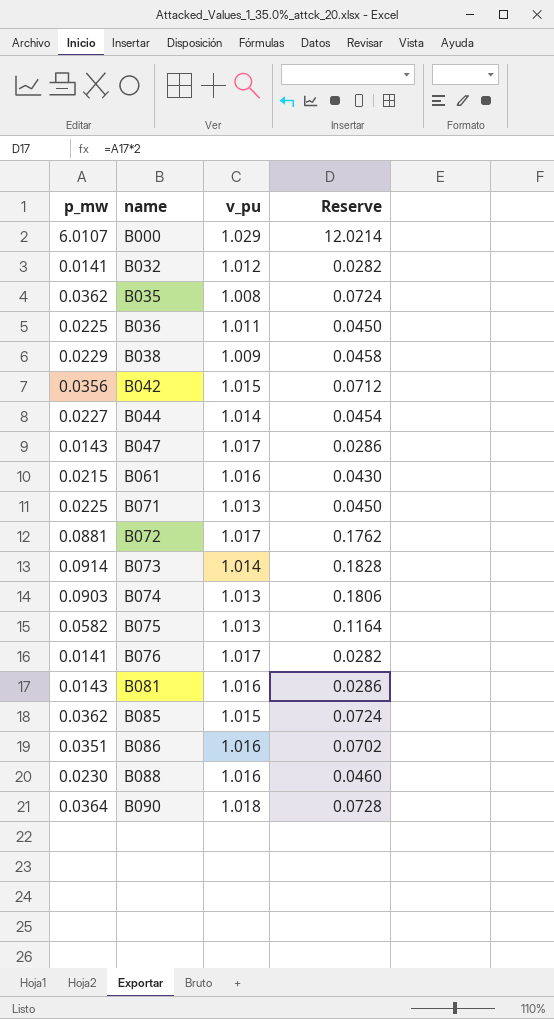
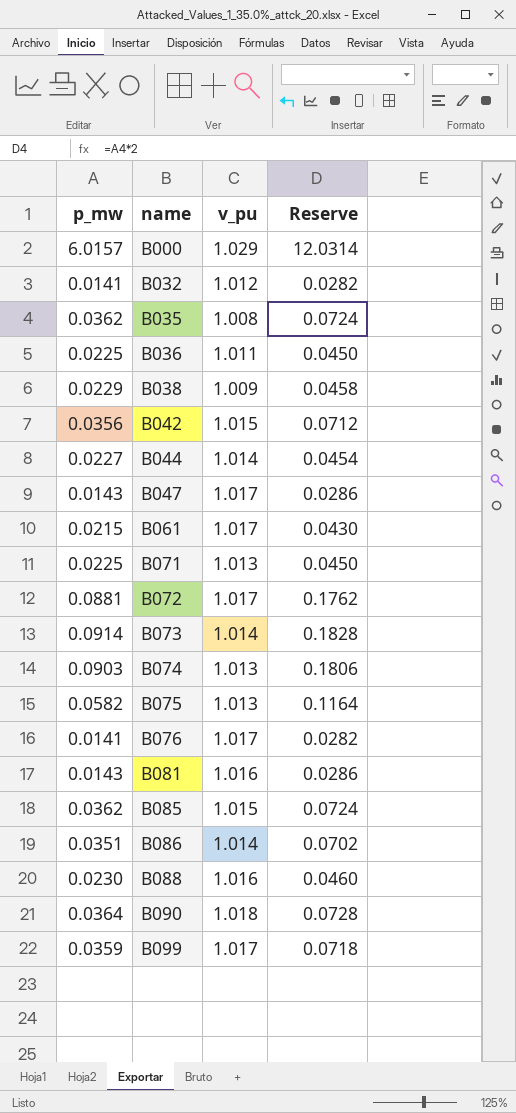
B000 | p_mw: 6.0107 -> 6.0157
B000 | Reserve: 12.0214 -> 12.0314
B061 | v_pu: 1.016 -> 1.017
B086 | v_pu: 1.016 -> 1.014
row B099: none -> 0.0359 | 1.017 | 0.0718

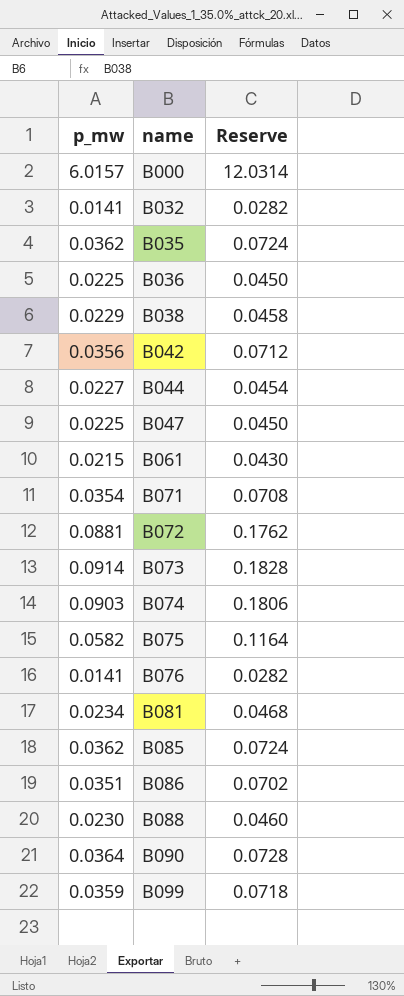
column v_pu | position: 3 -> none
B047 | p_mw: 0.0143 -> 0.0225
B047 | Reserve: 0.0286 -> 0.0450
B071 | p_mw: 0.0225 -> 0.0354
B071 | Reserve: 0.0450 -> 0.0708
B081 | p_mw: 0.0143 -> 0.0234
B081 | Reserve: 0.0286 -> 0.0468

